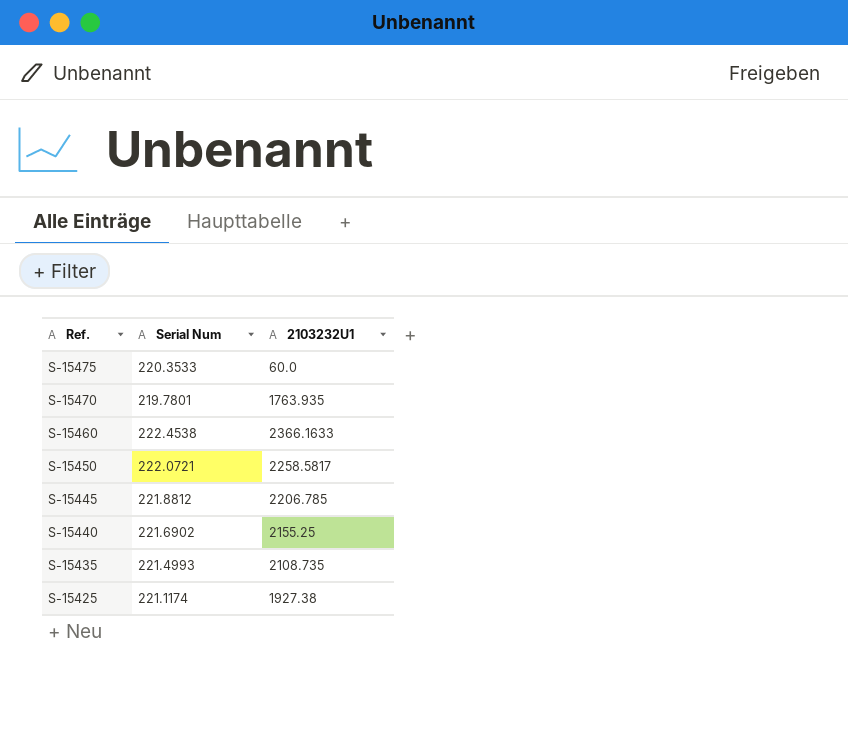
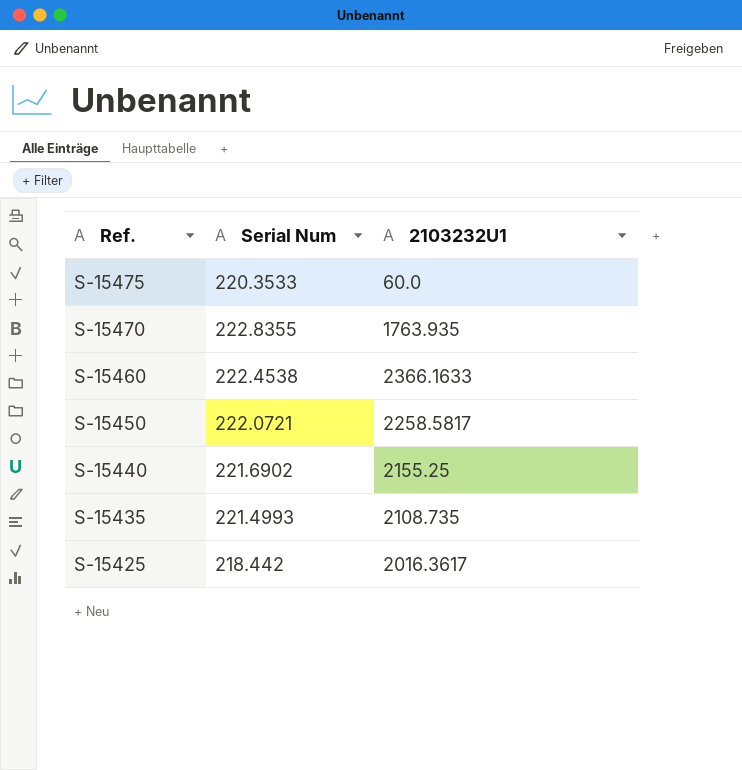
row S-15445: 221.8812 | 2206.785 -> none
S-15470 | Serial Num: 219.7801 -> 222.8355
S-15425 | Serial Num: 221.1174 -> 218.442
S-15425 | 2103232U1: 1927.38 -> 2016.3617

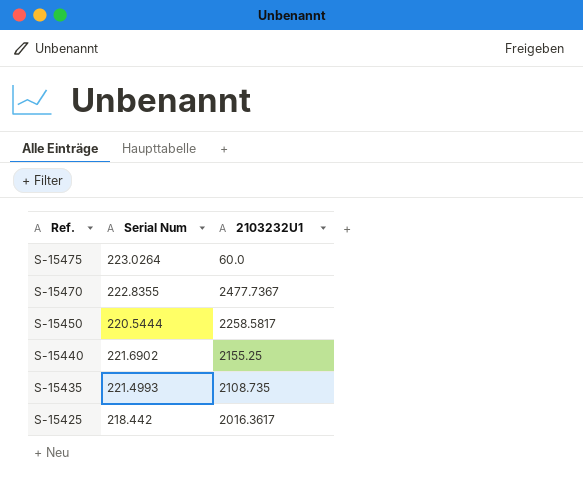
row S-15460: 222.4538 | 2366.1633 -> none
S-15475 | Serial Num: 220.3533 -> 223.0264
S-15470 | 2103232U1: 1763.935 -> 2477.7367
S-15450 | Serial Num: 222.0721 -> 220.5444

